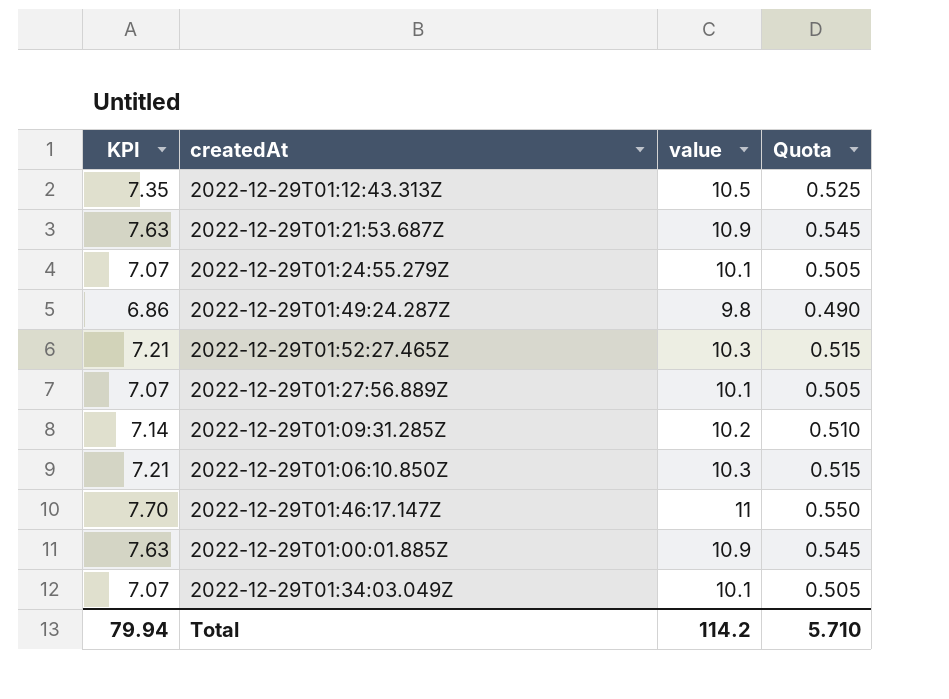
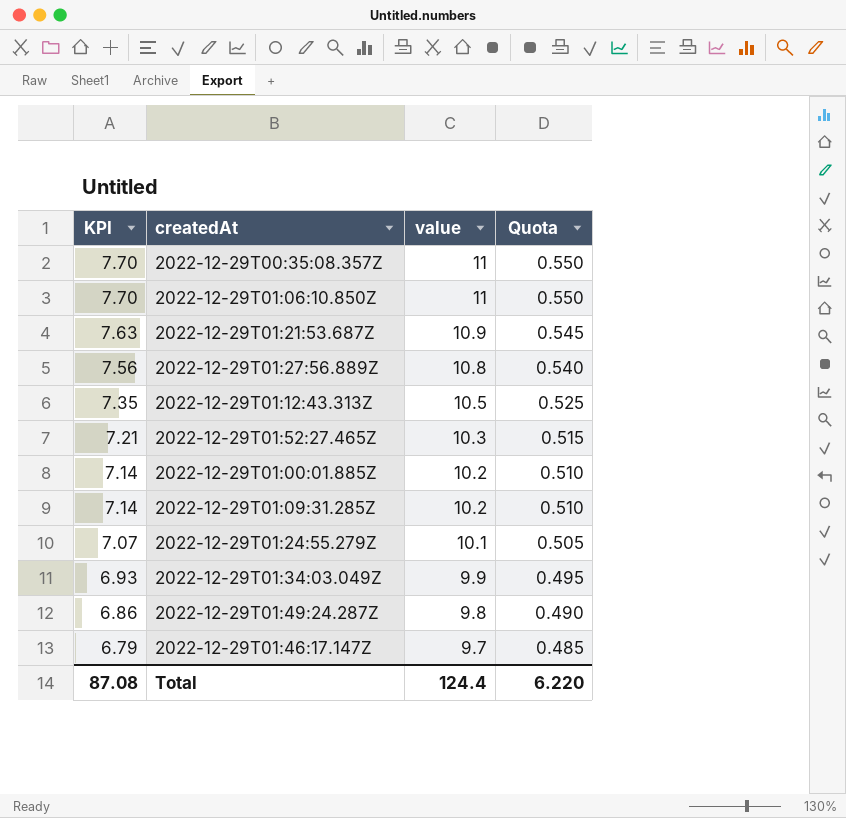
row order: none -> KPI descending
row 2022-12-29T00:35:08.357Z: none -> 7.70 | 11 | 0.550
2022-12-29T01:06:10.850Z | KPI: 7.21 -> 7.70
2022-12-29T01:06:10.850Z | value: 10.3 -> 11
2022-12-29T01:06:10.850Z | Quota: 0.515 -> 0.550
2022-12-29T01:27:56.889Z | KPI: 7.07 -> 7.56
2022-12-29T01:27:56.889Z | value: 10.1 -> 10.8
2022-12-29T01:27:56.889Z | Quota: 0.505 -> 0.540
2022-12-29T01:00:01.885Z | KPI: 7.63 -> 7.14
2022-12-29T01:00:01.885Z | value: 10.9 -> 10.2
2022-12-29T01:00:01.885Z | Quota: 0.545 -> 0.510
2022-12-29T01:34:03.049Z | KPI: 7.07 -> 6.93
2022-12-29T01:34:03.049Z | value: 10.1 -> 9.9
2022-12-29T01:34:03.049Z | Quota: 0.505 -> 0.495
2022-12-29T01:46:17.147Z | KPI: 7.70 -> 6.79
2022-12-29T01:46:17.147Z | value: 11 -> 9.7
2022-12-29T01:46:17.147Z | Quota: 0.550 -> 0.485
Total | KPI: 79.94 -> 87.08
Total | value: 114.2 -> 124.4
Total | Quota: 5.710 -> 6.220

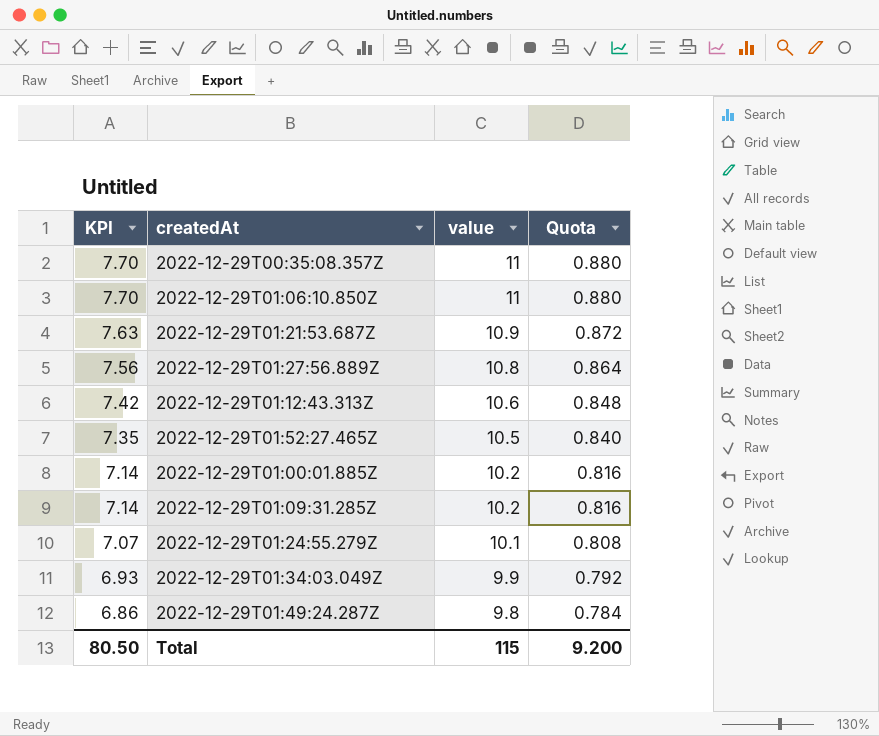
column Quota | formula: [value] * 0.05 -> [value] * 0.08
row 2022-12-29T01:46:17.147Z: 6.79 | 9.7 | 0.485 -> none
2022-12-29T01:12:43.313Z | KPI: 7.35 -> 7.42
2022-12-29T01:12:43.313Z | value: 10.5 -> 10.6
2022-12-29T01:52:27.465Z | KPI: 7.21 -> 7.35
2022-12-29T01:52:27.465Z | value: 10.3 -> 10.5
Total | KPI: 87.08 -> 80.50
Total | value: 124.4 -> 115
Total | Quota: 6.220 -> 9.200

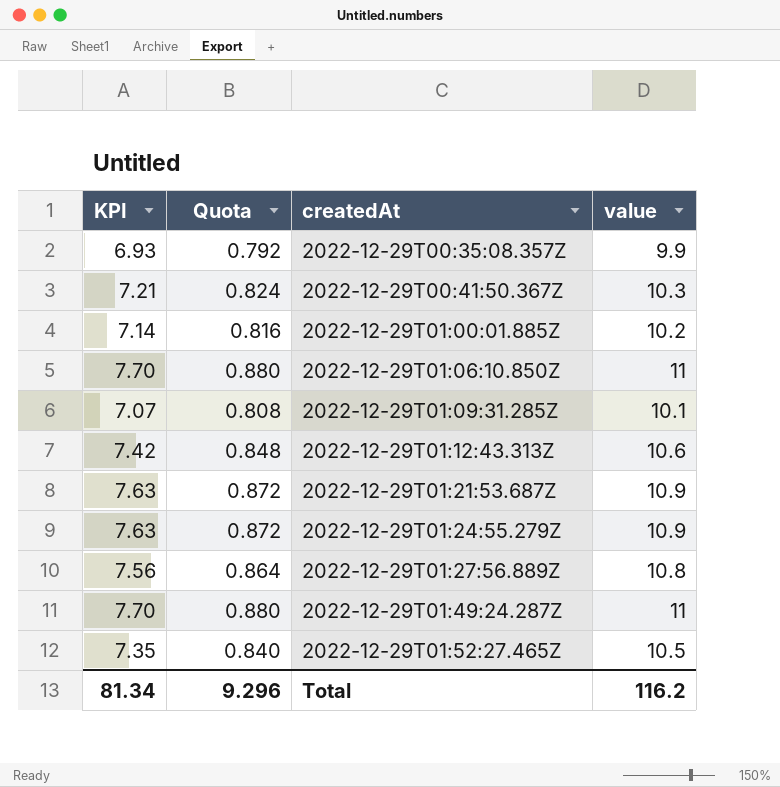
row order: KPI descending -> createdAt ascending
column Quota | position: 4 -> 2
row 2022-12-29T01:34:03.049Z: 6.93 | 9.9 | 0.792 -> none
2022-12-29T00:35:08.357Z | KPI: 7.70 -> 6.93
2022-12-29T00:35:08.357Z | Quota: 0.880 -> 0.792
2022-12-29T00:35:08.357Z | value: 11 -> 9.9
row 2022-12-29T00:41:50.367Z: none -> 7.21 | 0.824 | 10.3
2022-12-29T01:09:31.285Z | KPI: 7.14 -> 7.07
2022-12-29T01:09:31.285Z | Quota: 0.816 -> 0.808
2022-12-29T01:09:31.285Z | value: 10.2 -> 10.1
2022-12-29T01:24:55.279Z | KPI: 7.07 -> 7.63
2022-12-29T01:24:55.279Z | Quota: 0.808 -> 0.872
2022-12-29T01:24:55.279Z | value: 10.1 -> 10.9
2022-12-29T01:49:24.287Z | KPI: 6.86 -> 7.70
2022-12-29T01:49:24.287Z | Quota: 0.784 -> 0.880
2022-12-29T01:49:24.287Z | value: 9.8 -> 11
Total | KPI: 80.50 -> 81.34
Total | Quota: 9.200 -> 9.296
Total | value: 115 -> 116.2

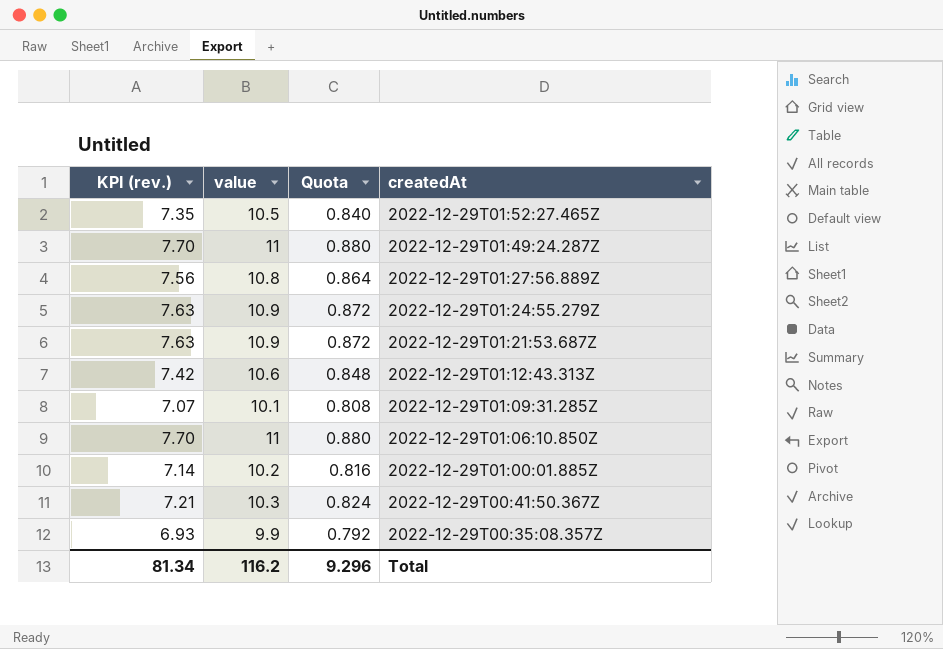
row order: createdAt ascending -> createdAt descending
column name: KPI -> KPI (rev.)
column value | position: 4 -> 2

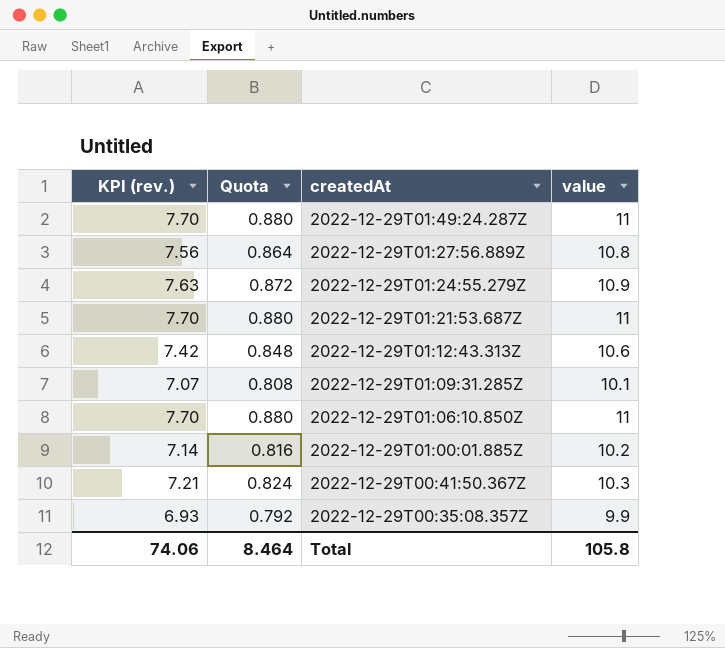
column value | position: 2 -> 4
row 2022-12-29T01:52:27.465Z: 7.35 | 10.5 | 0.840 -> none
2022-12-29T01:21:53.687Z | KPI (rev.): 7.63 -> 7.70
2022-12-29T01:21:53.687Z | Quota: 0.872 -> 0.880
2022-12-29T01:21:53.687Z | value: 10.9 -> 11
Total | KPI (rev.): 81.34 -> 74.06
Total | Quota: 9.296 -> 8.464
Total | value: 116.2 -> 105.8

